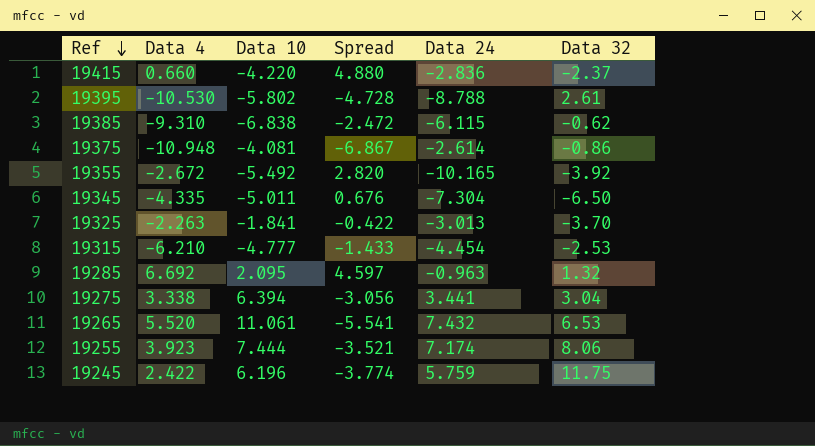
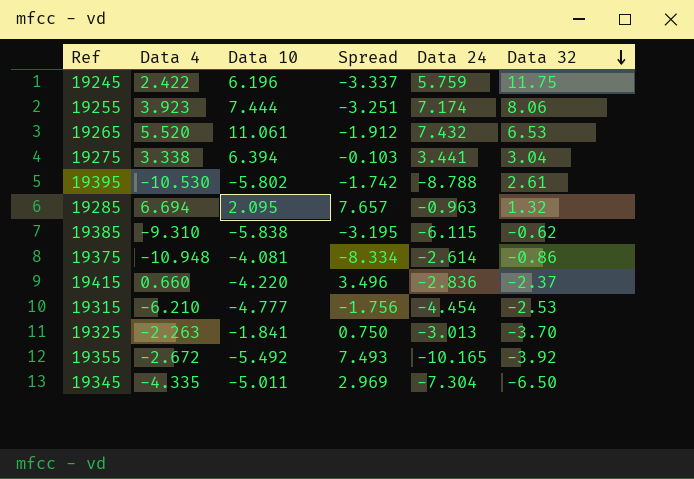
row order: Ref descending -> Data 32 descending
column Spread | formula: [Data 4] - [Data 10] -> [Data 4] - [Data 24]
19285 | Data 4: 6.692 -> 6.694
19385 | Data 10: -6.838 -> -5.838

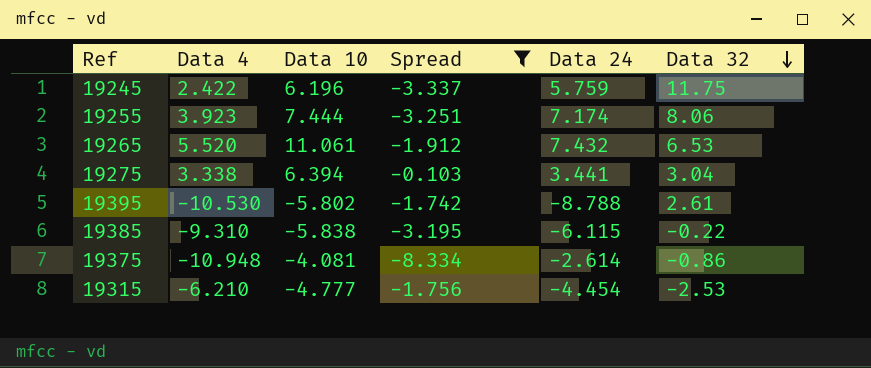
filter: none -> Spread <= -0.103
19385 | Data 32: -0.62 -> -0.22

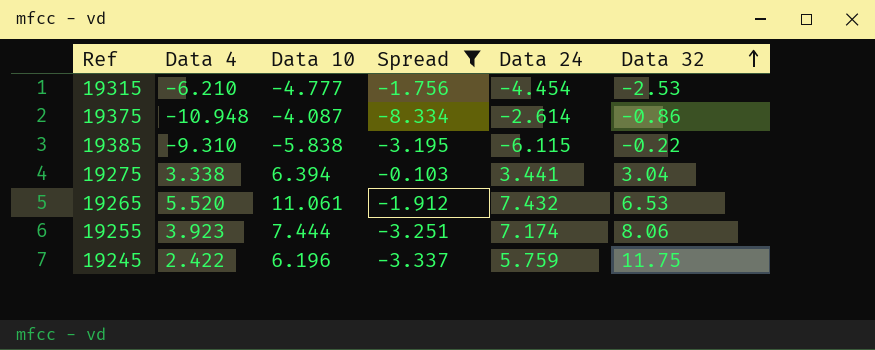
row order: Data 32 descending -> Data 32 ascending
row 19395: -10.530 | -5.802 | -1.742 | -8.788 | 2.61 -> none
19375 | Data 10: -4.081 -> -4.087

